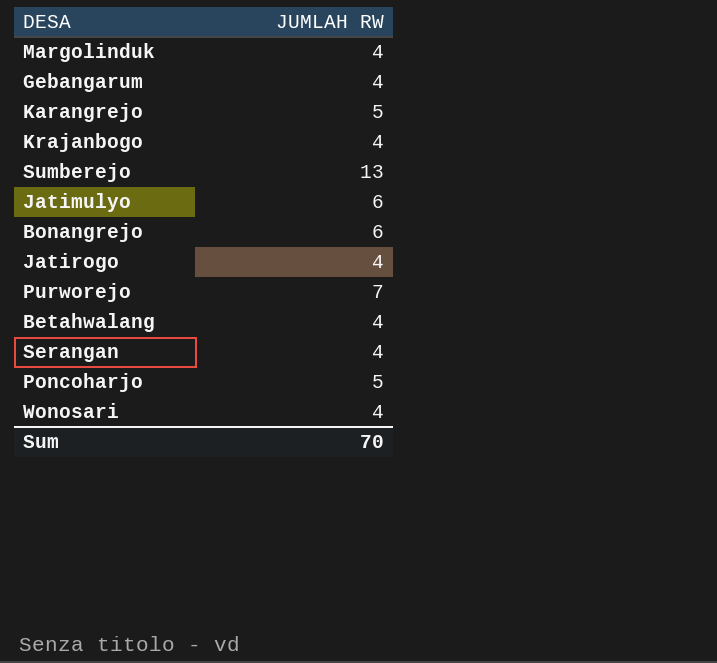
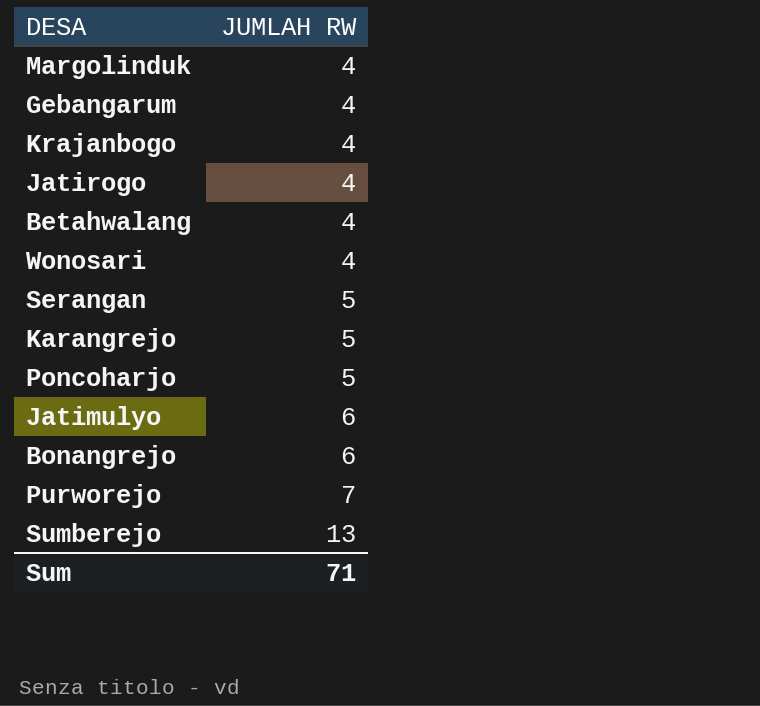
row order: none -> JUMLAH RW ascending
Serangan | JUMLAH RW: 4 -> 5
Sum | JUMLAH RW: 70 -> 71

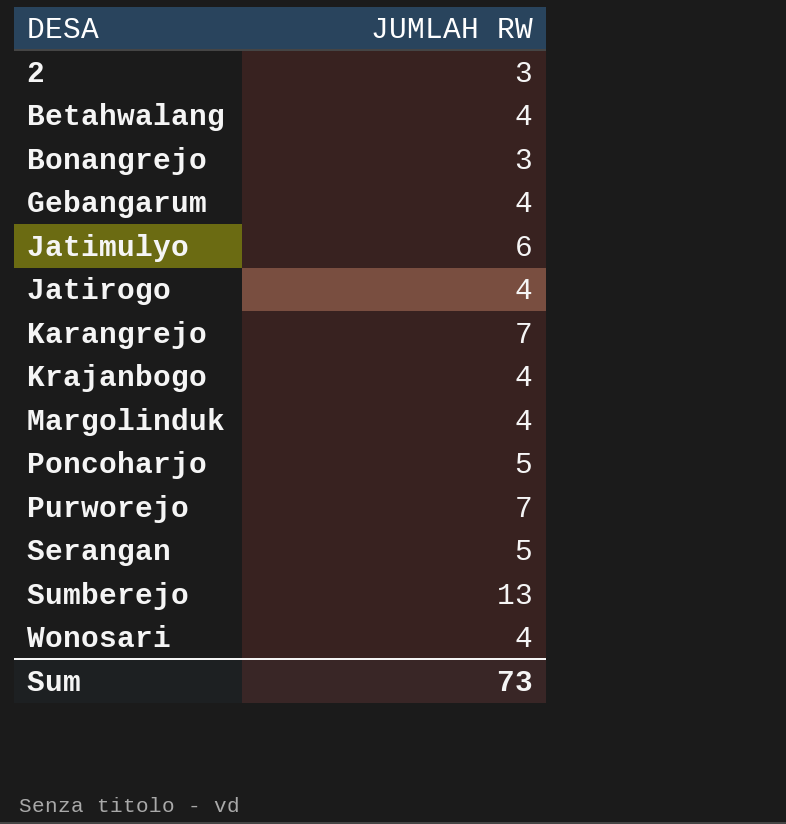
row order: JUMLAH RW ascending -> DESA ascending
row 2: none -> 3
Bonangrejo | JUMLAH RW: 6 -> 3
Karangrejo | JUMLAH RW: 5 -> 7
Sum | JUMLAH RW: 71 -> 73

